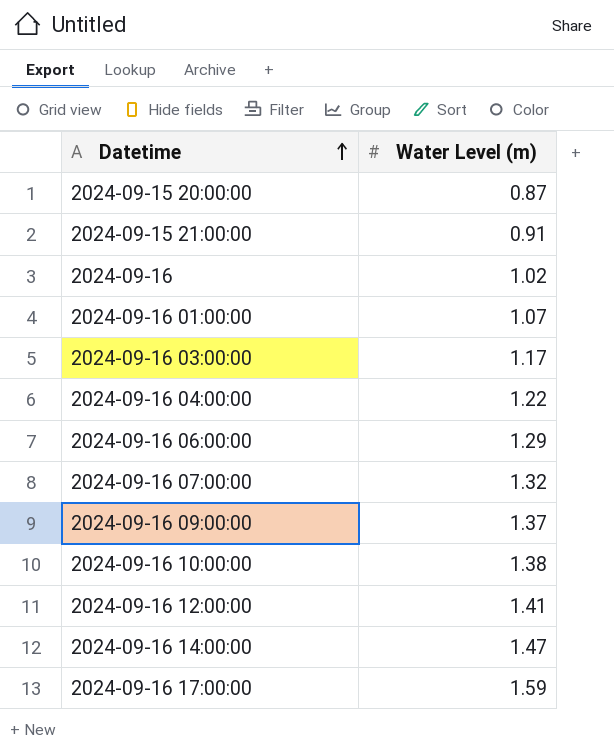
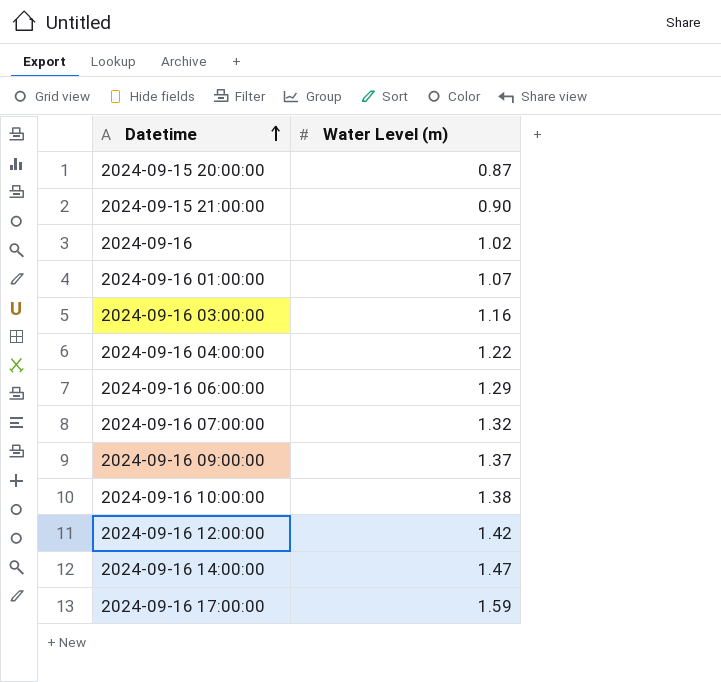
2024-09-15 21:00:00 | Water Level (m): 0.91 -> 0.90
2024-09-16 03:00:00 | Water Level (m): 1.17 -> 1.16
2024-09-16 12:00:00 | Water Level (m): 1.41 -> 1.42

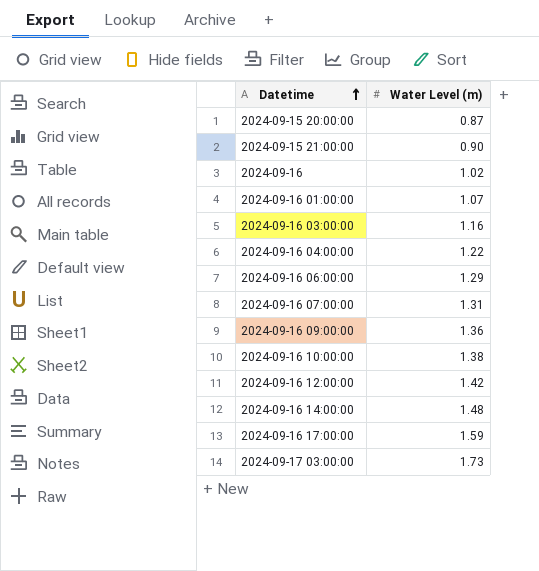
2024-09-16 07:00:00 | Water Level (m): 1.32 -> 1.31
2024-09-16 09:00:00 | Water Level (m): 1.37 -> 1.36
2024-09-16 14:00:00 | Water Level (m): 1.47 -> 1.48
row 2024-09-17 03:00:00: none -> 1.73

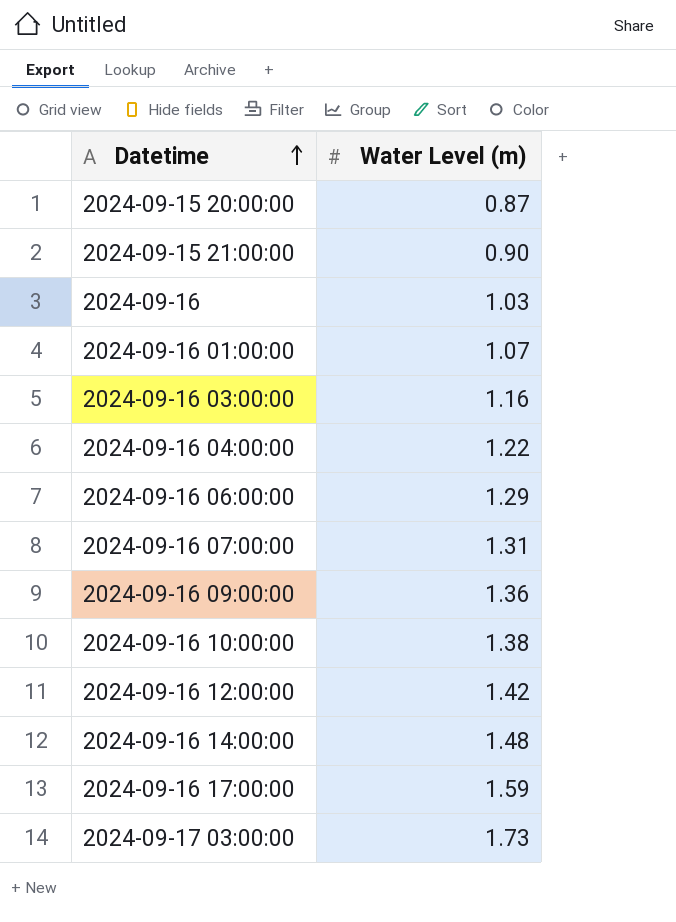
2024-09-16 | Water Level (m): 1.02 -> 1.03

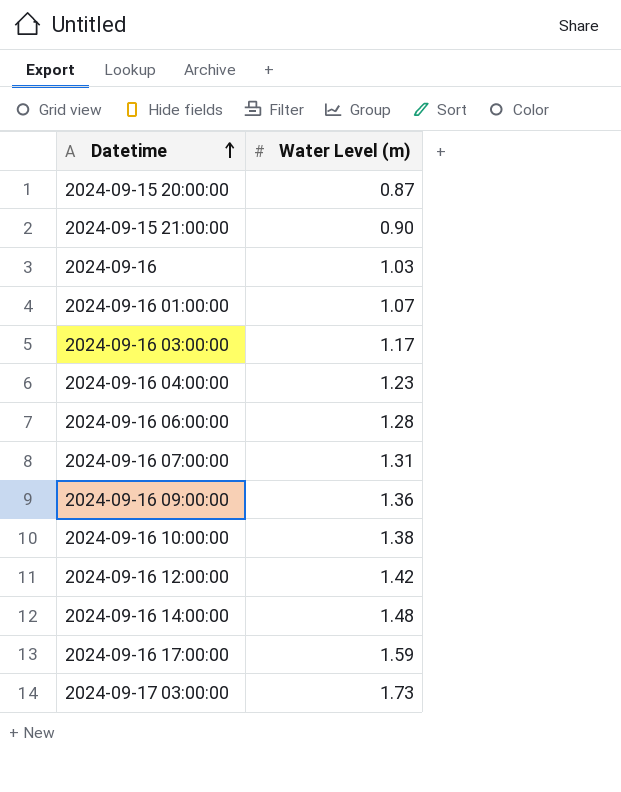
2024-09-16 03:00:00 | Water Level (m): 1.16 -> 1.17
2024-09-16 04:00:00 | Water Level (m): 1.22 -> 1.23
2024-09-16 06:00:00 | Water Level (m): 1.29 -> 1.28

